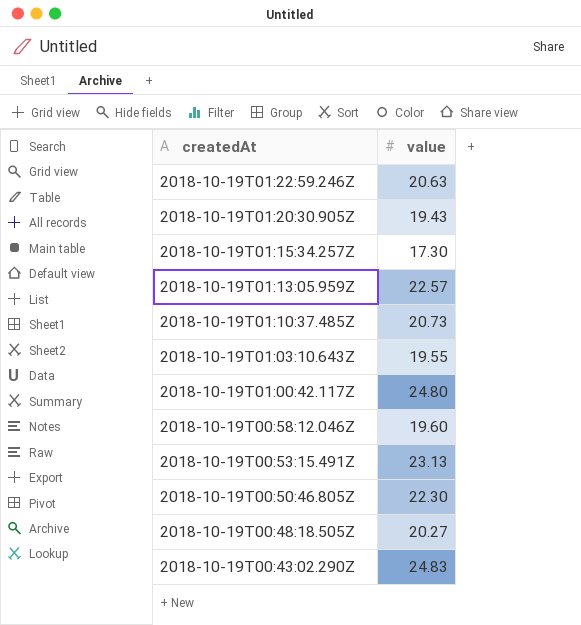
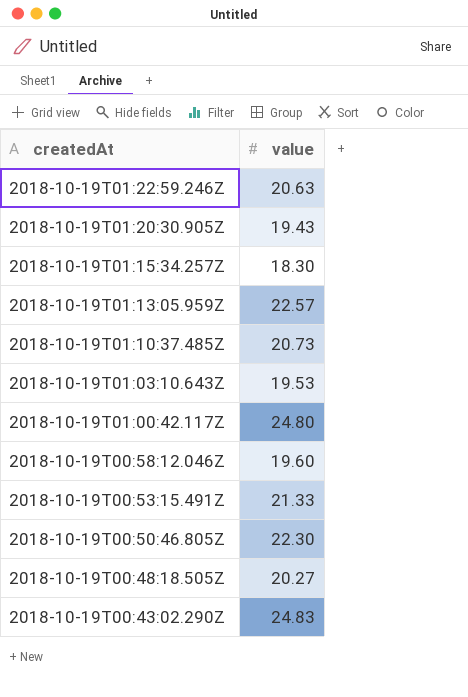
2018-10-19T01:15:34.257Z | value: 17.30 -> 18.30
2018-10-19T01:03:10.643Z | value: 19.55 -> 19.53
2018-10-19T00:53:15.491Z | value: 23.13 -> 21.33

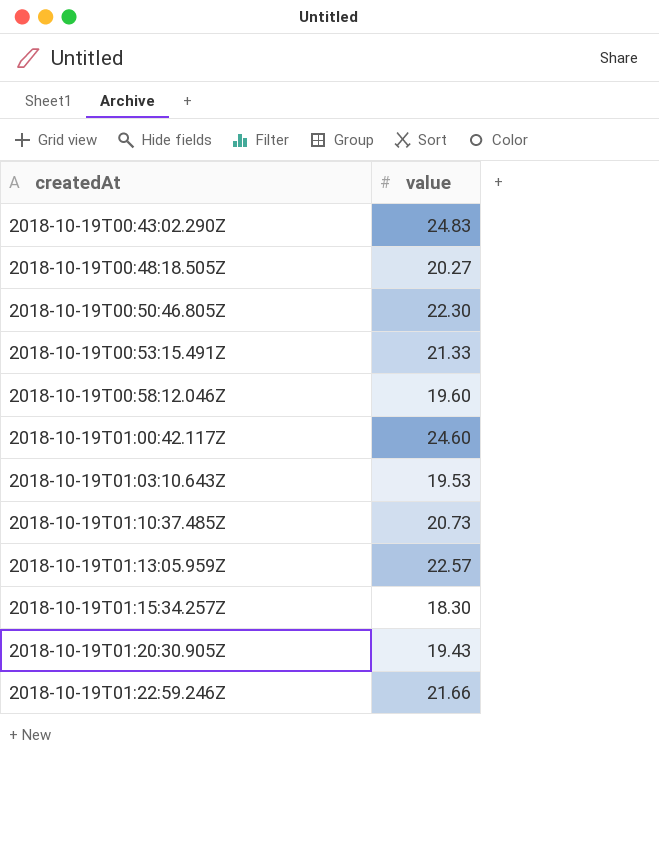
row order: createdAt descending -> createdAt ascending
2018-10-19T01:00:42.117Z | value: 24.80 -> 24.60
2018-10-19T01:22:59.246Z | value: 20.63 -> 21.66

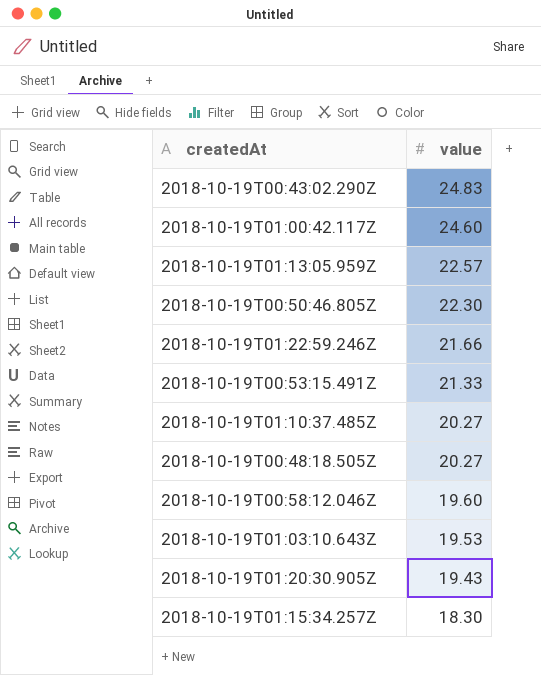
row order: createdAt ascending -> value descending
2018-10-19T01:10:37.485Z | value: 20.73 -> 20.27

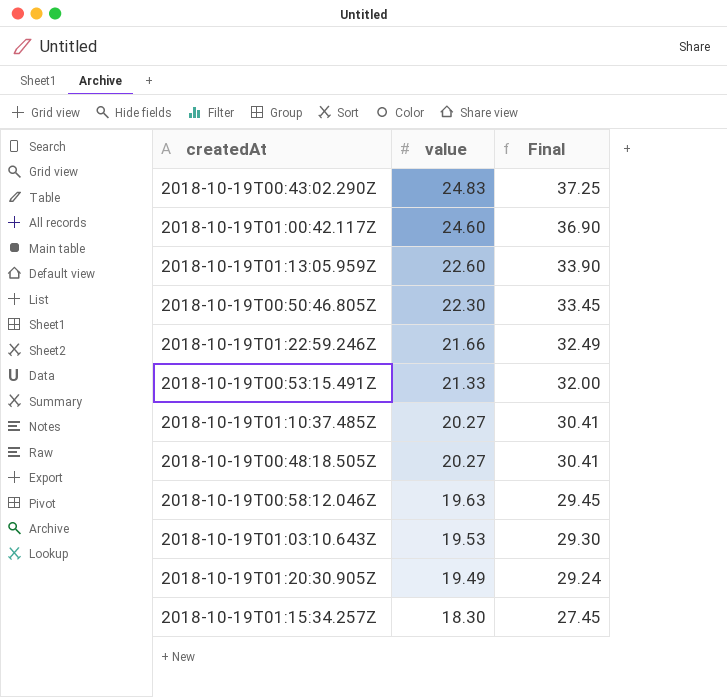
column Final | formula: none -> [value] * 1.5
2018-10-19T01:13:05.959Z | value: 22.57 -> 22.60
2018-10-19T00:58:12.046Z | value: 19.60 -> 19.63
2018-10-19T01:20:30.905Z | value: 19.43 -> 19.49

